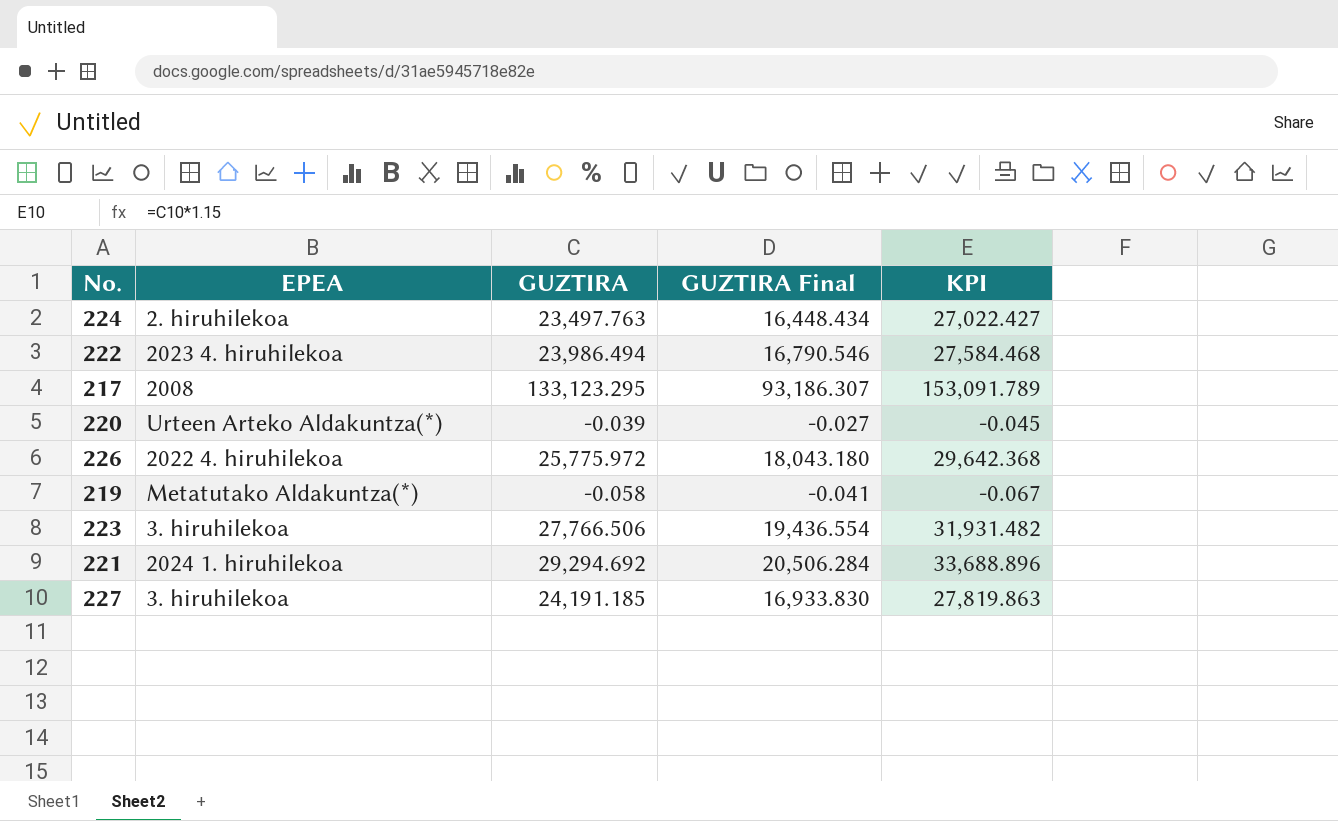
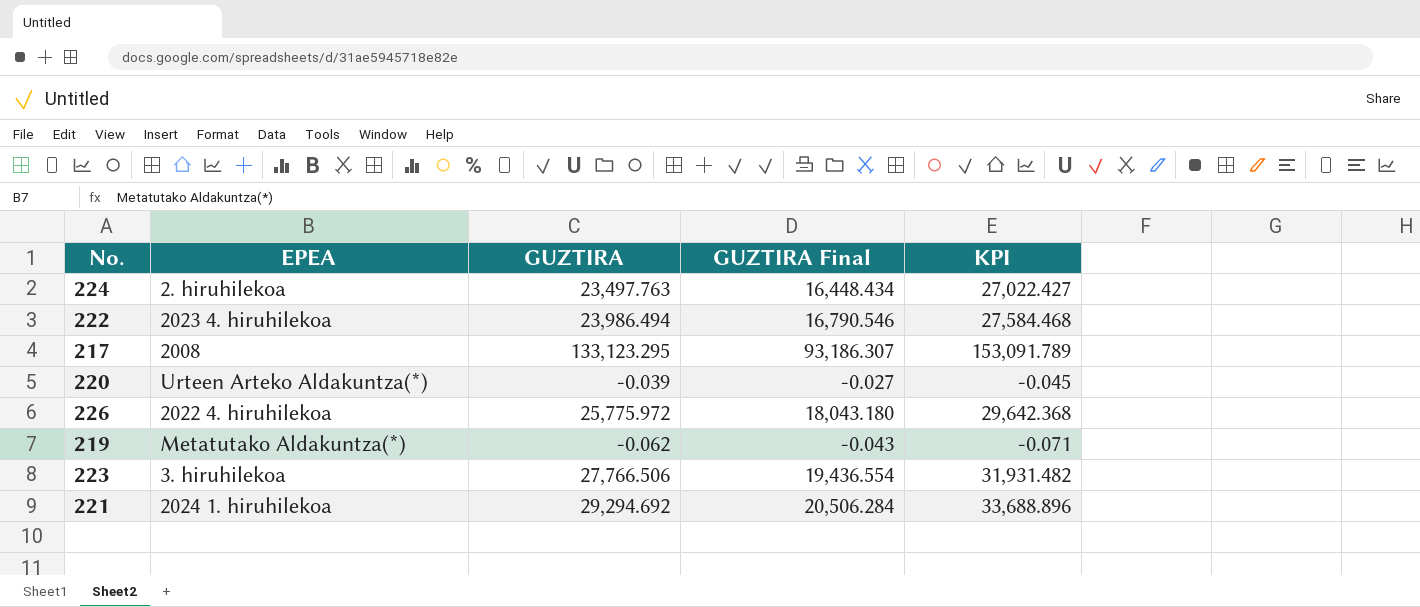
row 227: 3. hiruhilekoa | 24,191.185 | 16,933.830 | 27,819.863 -> none
219 | GUZTIRA: -0.058 -> -0.062
219 | GUZTIRA Final: -0.041 -> -0.043
219 | KPI: -0.067 -> -0.071

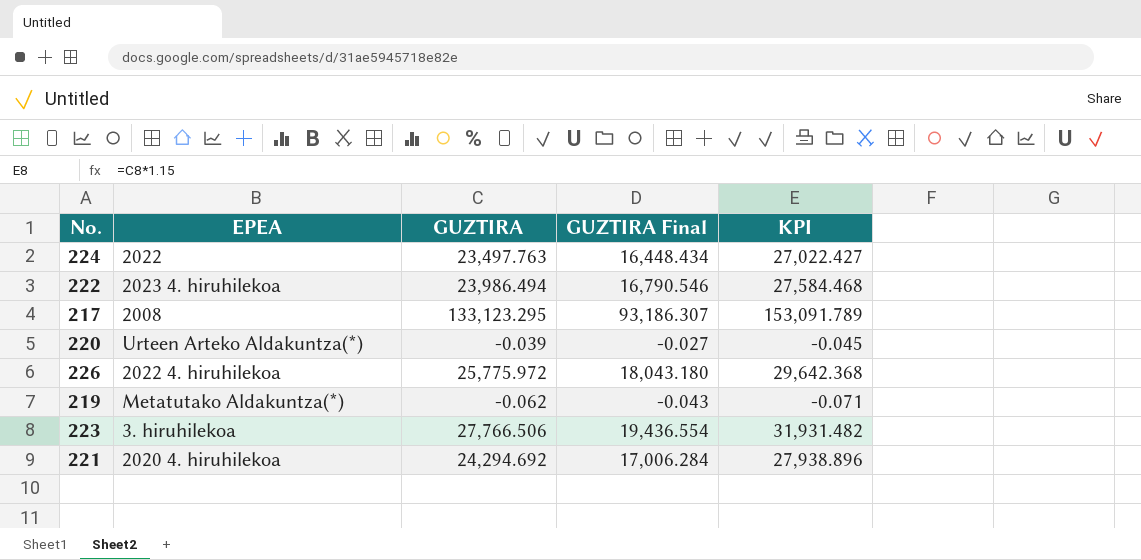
224 | EPEA: 2. hiruhilekoa -> 2022
221 | EPEA: 2024 1. hiruhilekoa -> 2020 4. hiruhilekoa
221 | GUZTIRA: 29,294.692 -> 24,294.692
221 | GUZTIRA Final: 20,506.284 -> 17,006.284
221 | KPI: 33,688.896 -> 27,938.896

